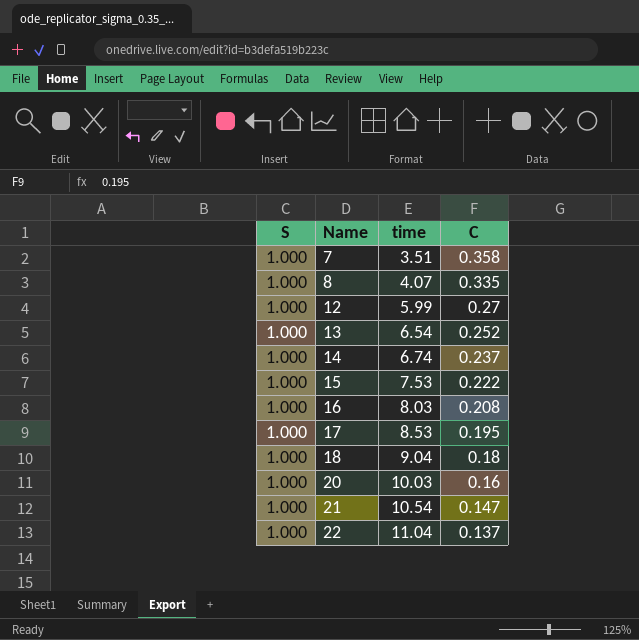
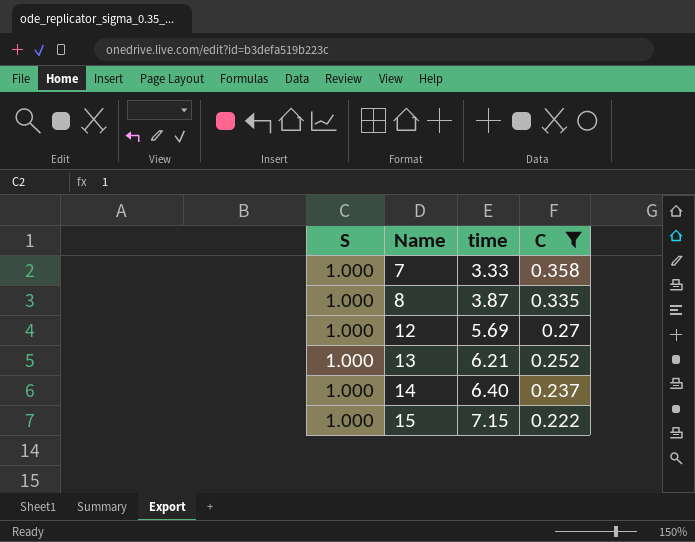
filter: none -> C >= 0.222
7 | time: 3.51 -> 3.33
8 | time: 4.07 -> 3.87
12 | time: 5.99 -> 5.69
13 | time: 6.54 -> 6.21
14 | time: 6.74 -> 6.40
15 | time: 7.53 -> 7.15

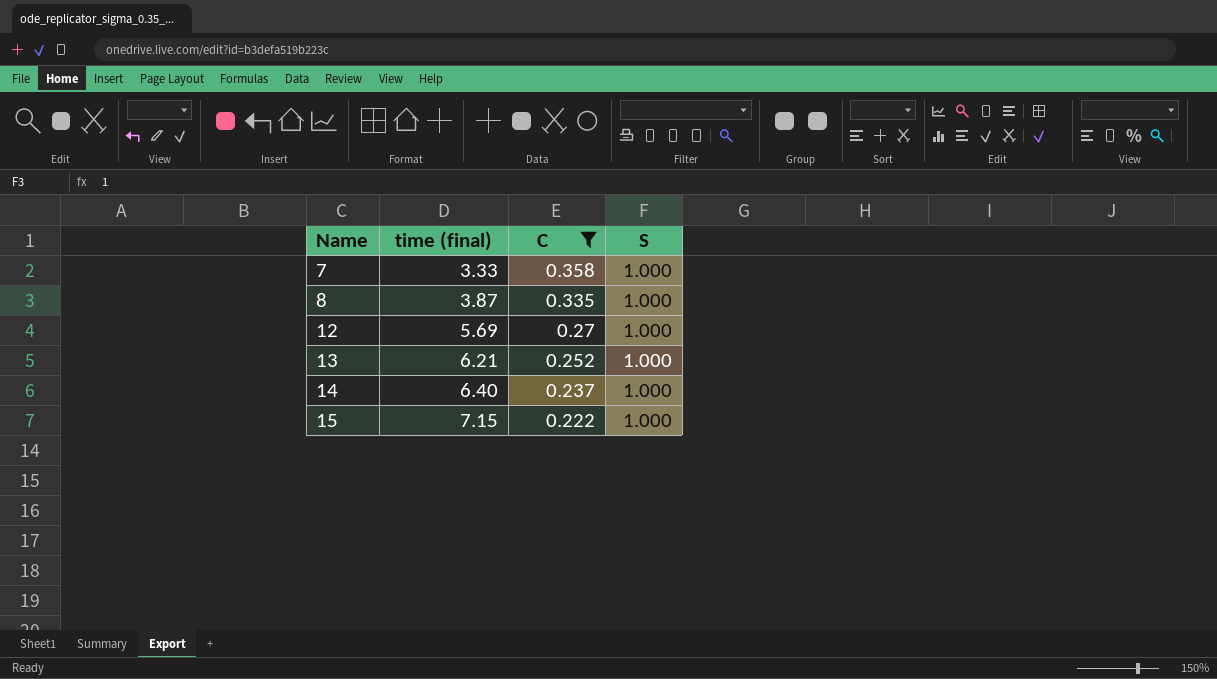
column name: time -> time (final)
column S | position: 1 -> 4

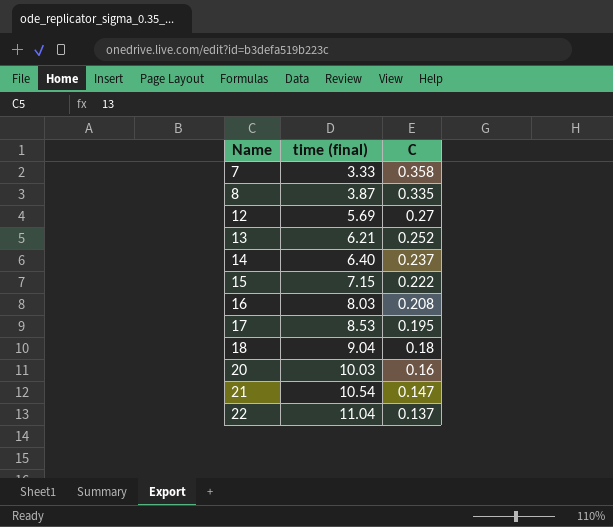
filter: C >= 0.222 -> none
column S | position: 4 -> none

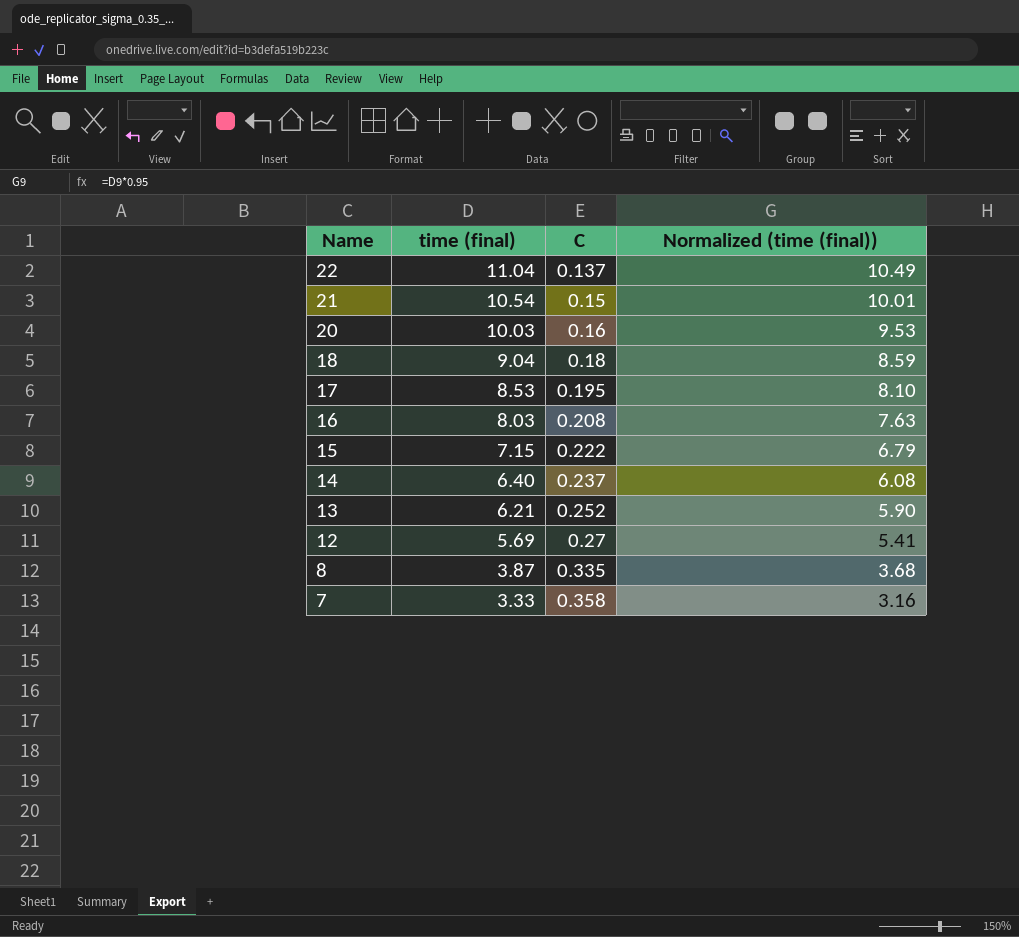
row order: Name ascending -> Name descending
column Normalized (time (final)) | formula: none -> [time (final)] * 0.95
21 | C: 0.147 -> 0.15

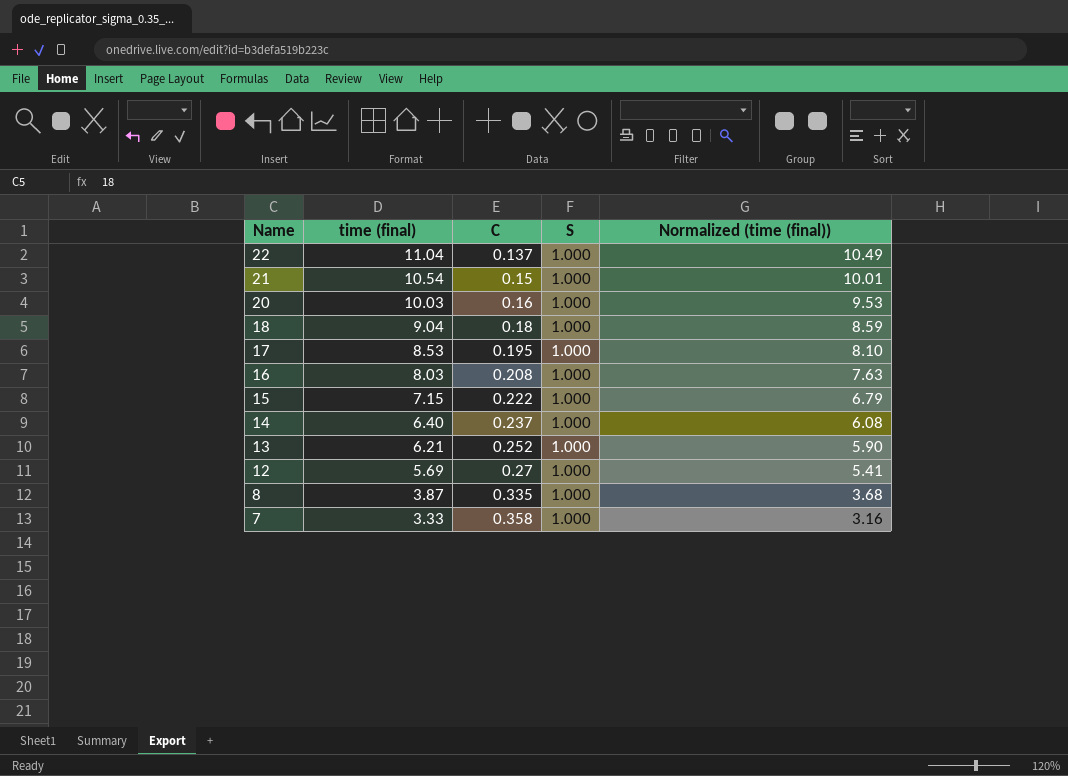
column S | position: none -> 4

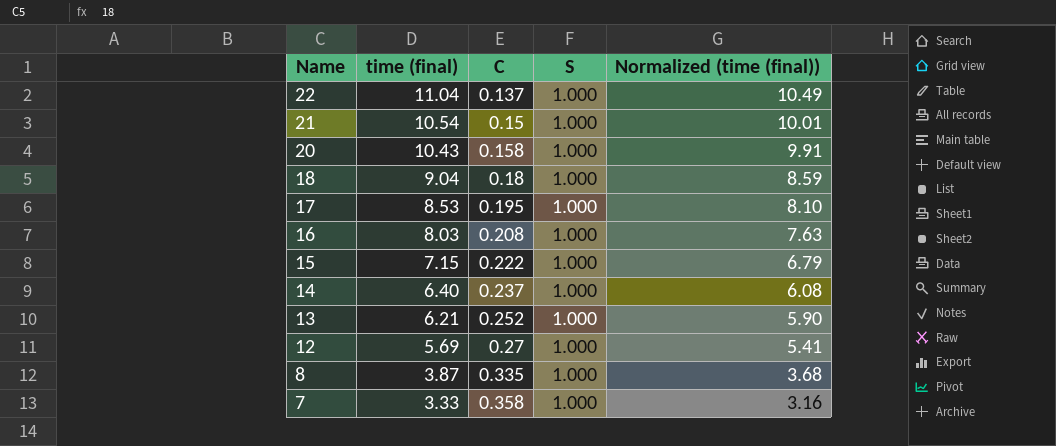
20 | time (final): 10.03 -> 10.43
20 | C: 0.16 -> 0.158
20 | Normalized (time (final)): 9.53 -> 9.91

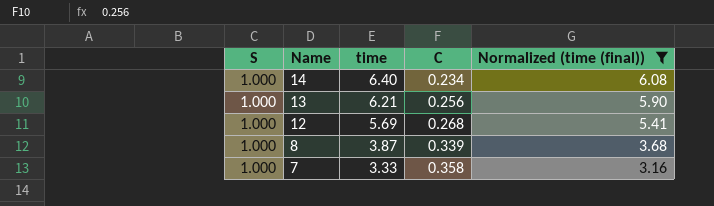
filter: none -> Normalized (time (final)) <= 6.08
column S | position: 4 -> 1
column name: time (final) -> time
14 | C: 0.237 -> 0.234
13 | C: 0.252 -> 0.256
12 | C: 0.27 -> 0.268
8 | C: 0.335 -> 0.339

